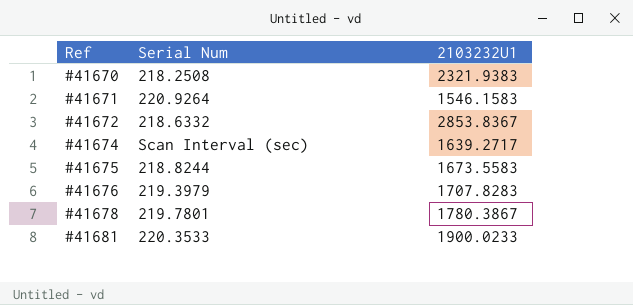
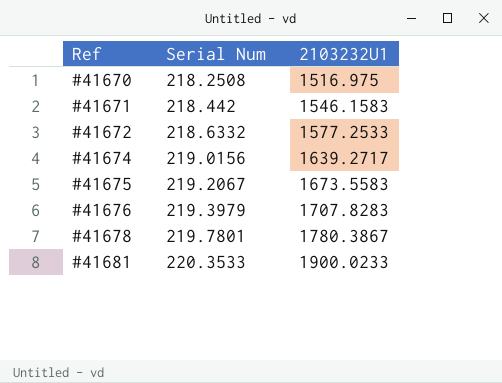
#41670 | 2103232U1: 2321.9383 -> 1516.975
#41671 | Serial Num: 220.9264 -> 218.442
#41672 | 2103232U1: 2853.8367 -> 1577.2533
#41674 | Serial Num: Scan Interval (sec) -> 219.0156
#41675 | Serial Num: 218.8244 -> 219.2067

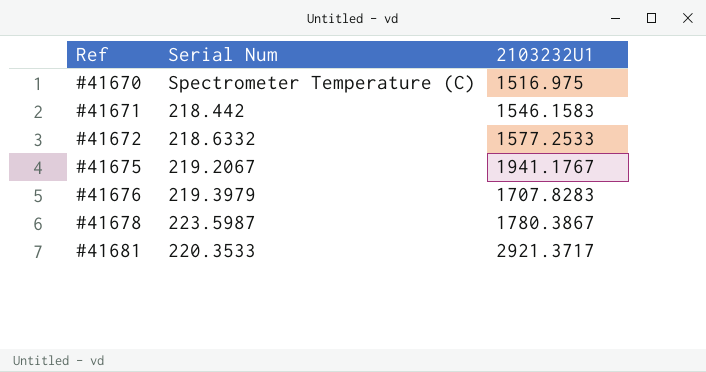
row #41674: 219.0156 | 1639.2717 -> none
#41670 | Serial Num: 218.2508 -> Spectrometer Temperature (C)
#41675 | 2103232U1: 1673.5583 -> 1941.1767
#41678 | Serial Num: 219.7801 -> 223.5987
#41681 | 2103232U1: 1900.0233 -> 2921.3717

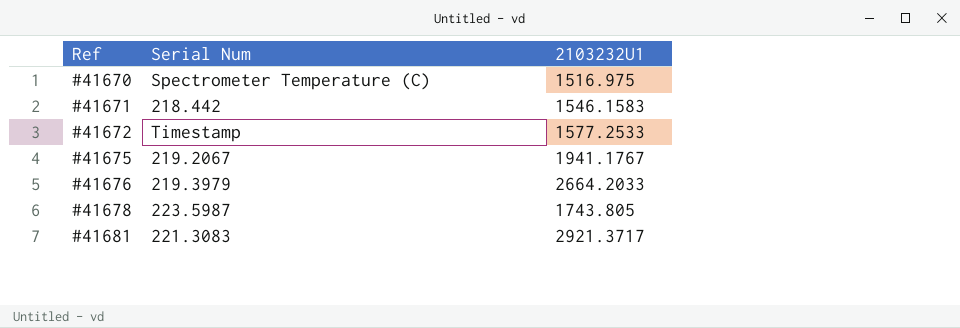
#41672 | Serial Num: 218.6332 -> Timestamp
#41676 | 2103232U1: 1707.8283 -> 2664.2033
#41678 | 2103232U1: 1780.3867 -> 1743.805
#41681 | Serial Num: 220.3533 -> 221.3083

